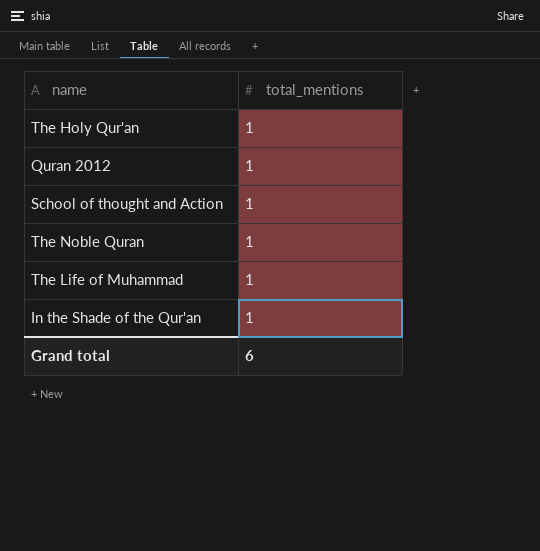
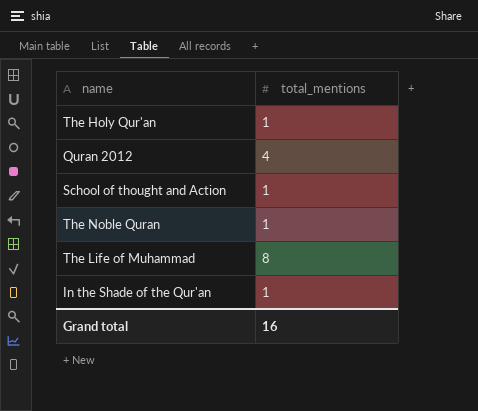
Quran 2012 | total_mentions: 1 -> 4
The Life of Muhammad | total_mentions: 1 -> 8
Grand total | total_mentions: 6 -> 16

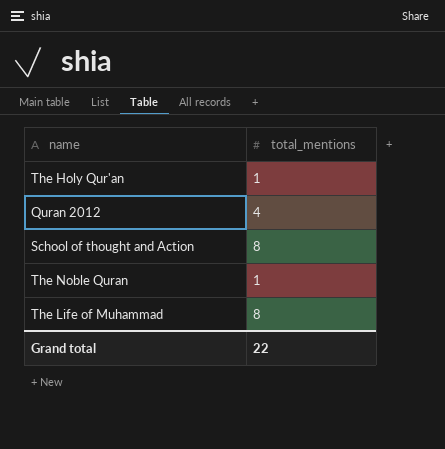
row In the Shade of the Qur'an: 1 -> none
School of thought and Action | total_mentions: 1 -> 8
Grand total | total_mentions: 16 -> 22

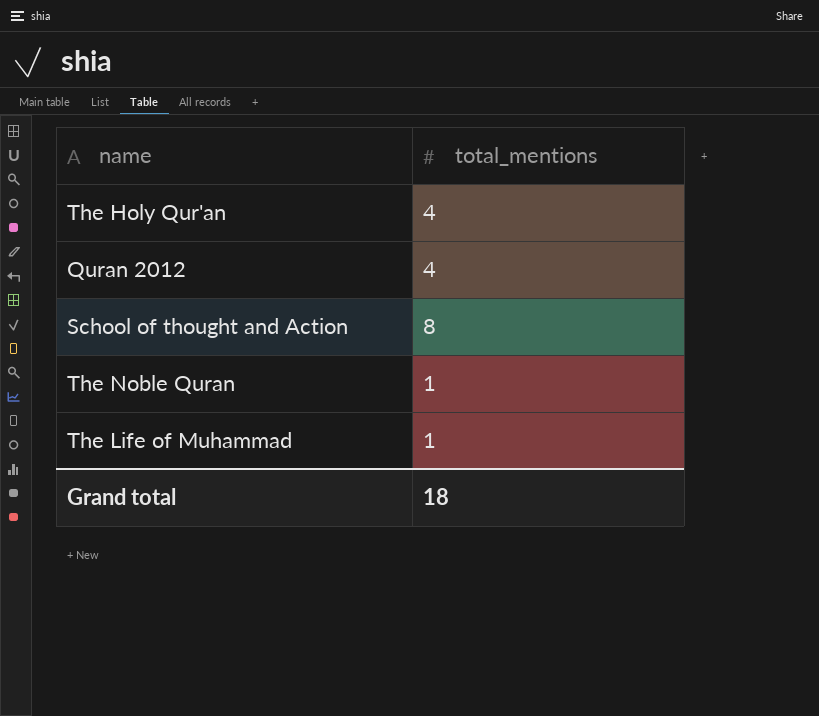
The Holy Qur'an | total_mentions: 1 -> 4
The Life of Muhammad | total_mentions: 8 -> 1
Grand total | total_mentions: 22 -> 18

